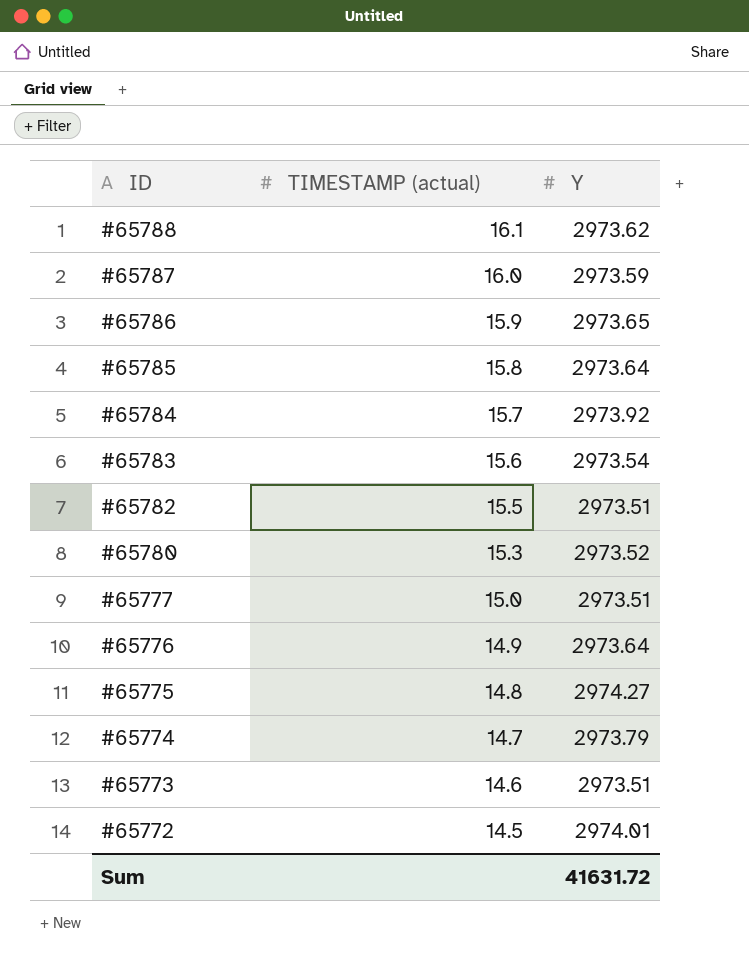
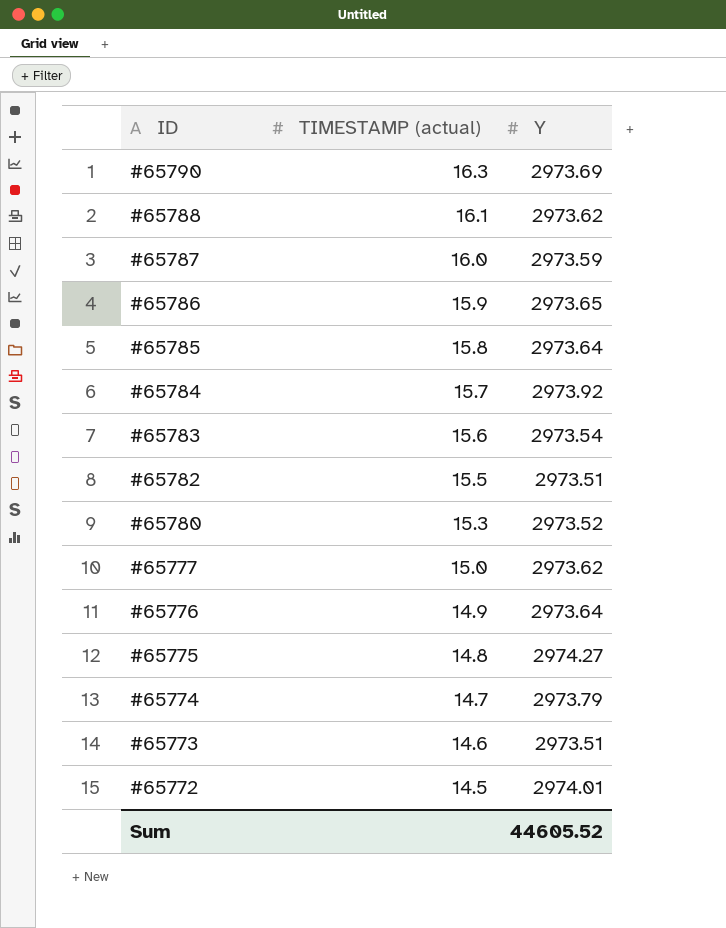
row #65790: none -> 16.3 | 2973.69
#65777 | Y: 2973.51 -> 2973.62
Sum | Y: 41631.72 -> 44605.52

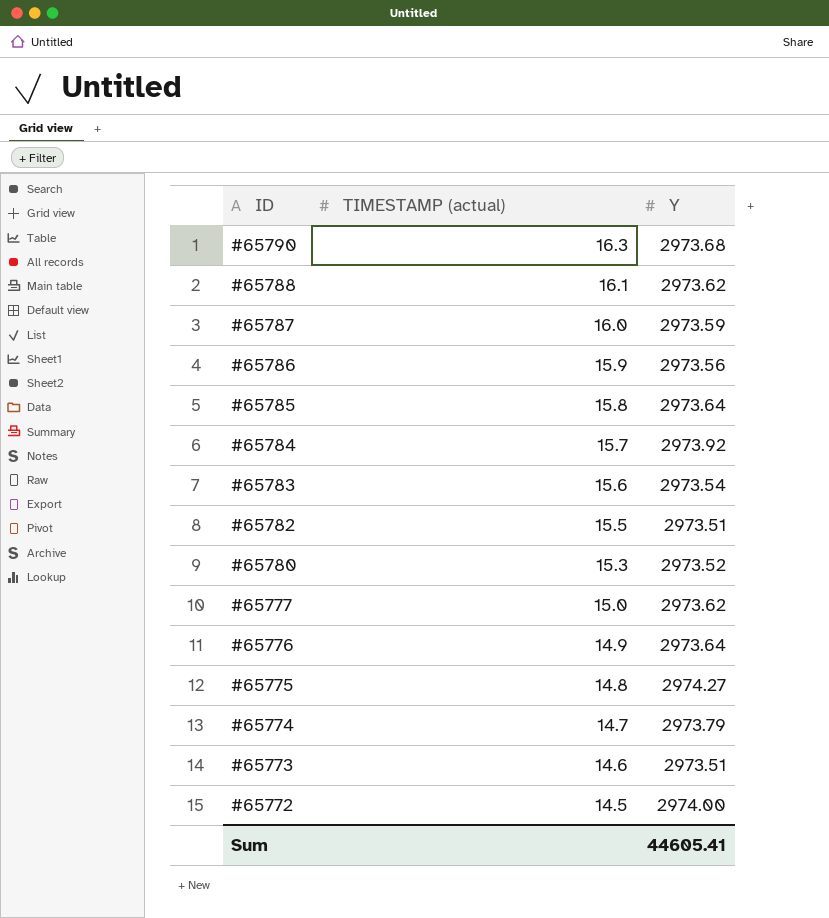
#65790 | Y: 2973.69 -> 2973.68
#65786 | Y: 2973.65 -> 2973.56
#65772 | Y: 2974.01 -> 2974.00
Sum | Y: 44605.52 -> 44605.41

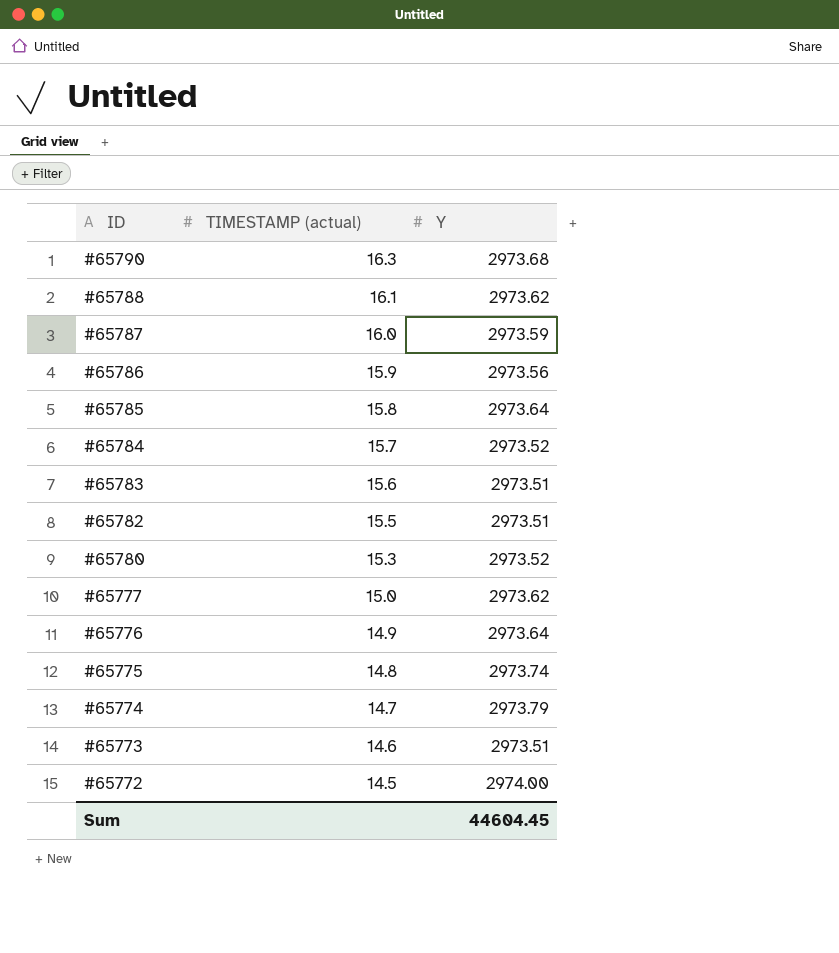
#65784 | Y: 2973.92 -> 2973.52
#65783 | Y: 2973.54 -> 2973.51
#65775 | Y: 2974.27 -> 2973.74
Sum | Y: 44605.41 -> 44604.45

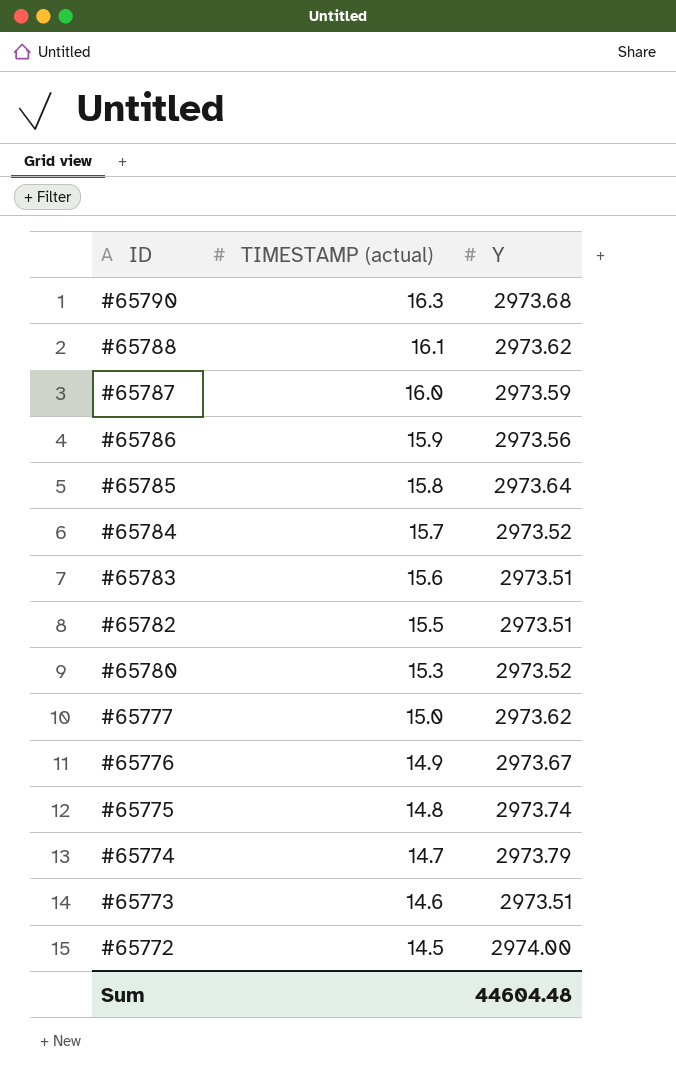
#65776 | Y: 2973.64 -> 2973.67
Sum | Y: 44604.45 -> 44604.48

